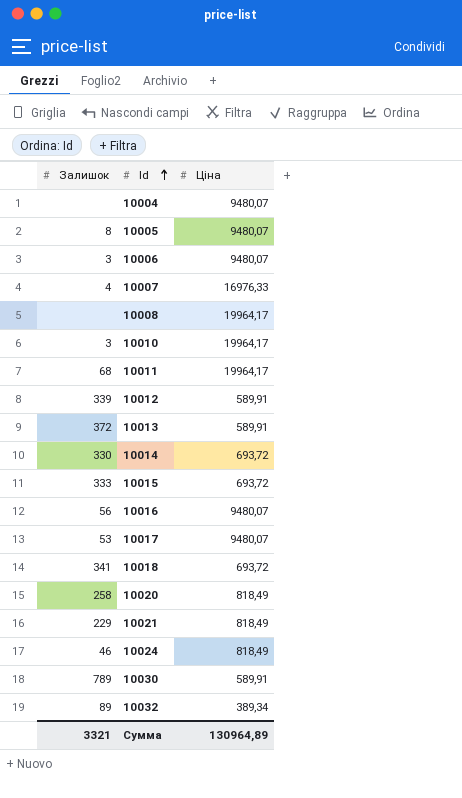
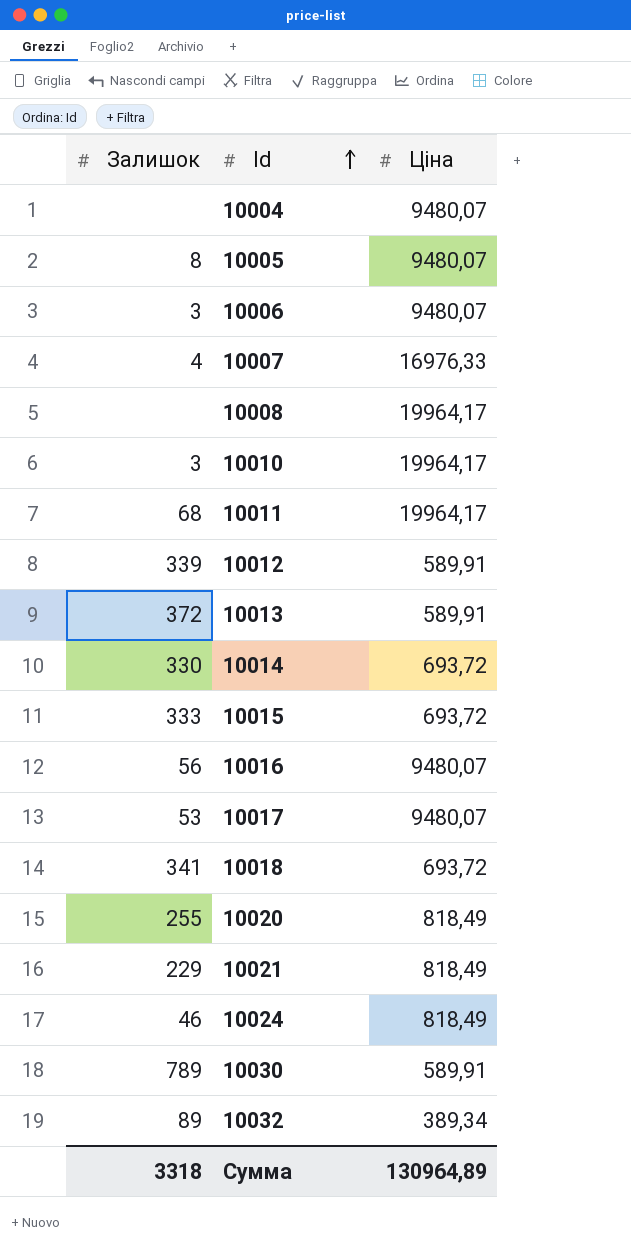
10020 | Залишок: 258 -> 255
Сумма | Залишок: 3321 -> 3318

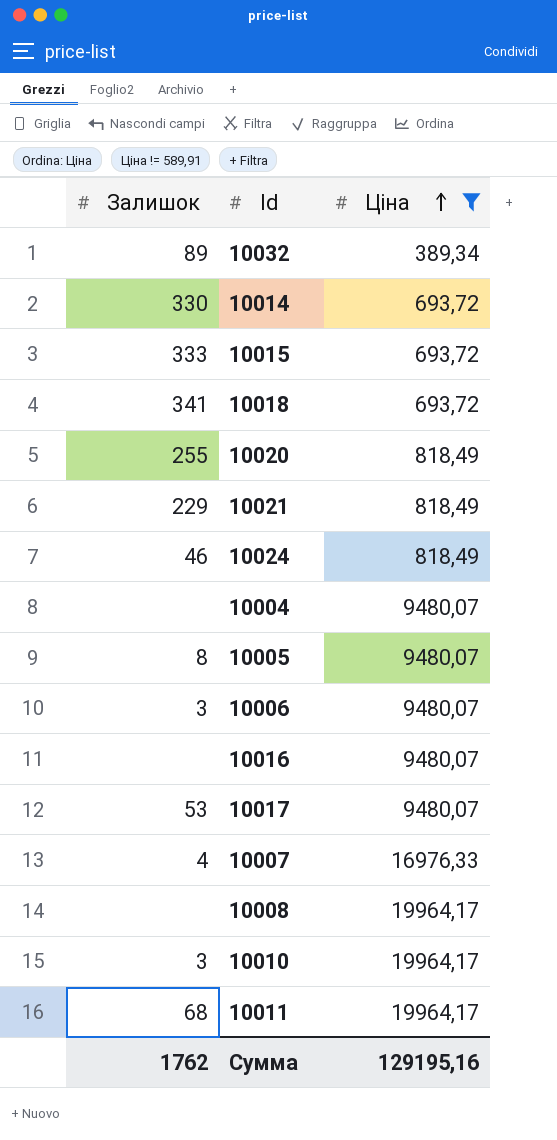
filter: none -> Ціна != 589,91
row order: Id ascending -> Ціна ascending
10016 | Залишок: 56 -> none
Сумма | Залишок: 3318 -> 1762
Сумма | Ціна: 130964,89 -> 129195,16

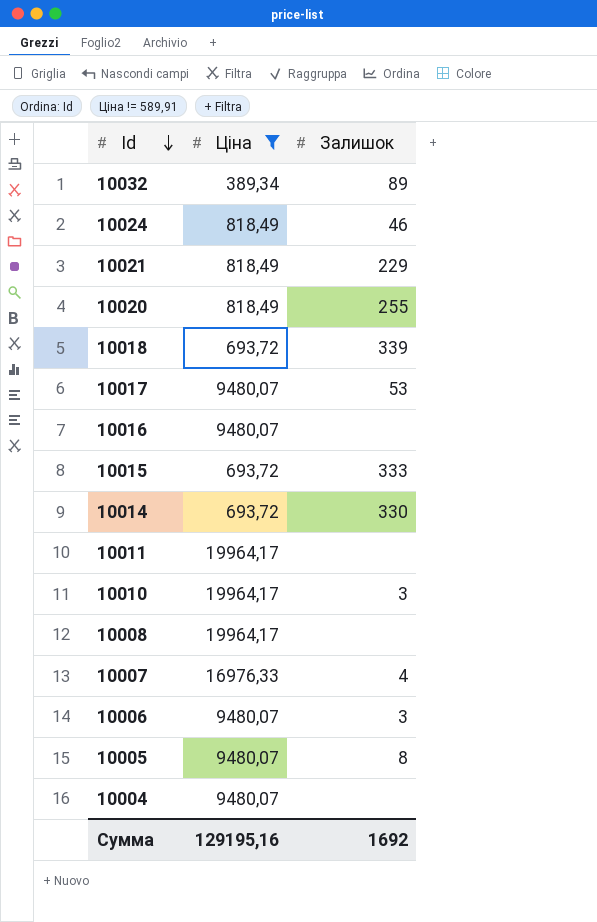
row order: Ціна ascending -> Id descending
column Залишок | position: 1 -> 3
10018 | Залишок: 341 -> 339
10011 | Залишок: 68 -> none
Сумма | Залишок: 1762 -> 1692

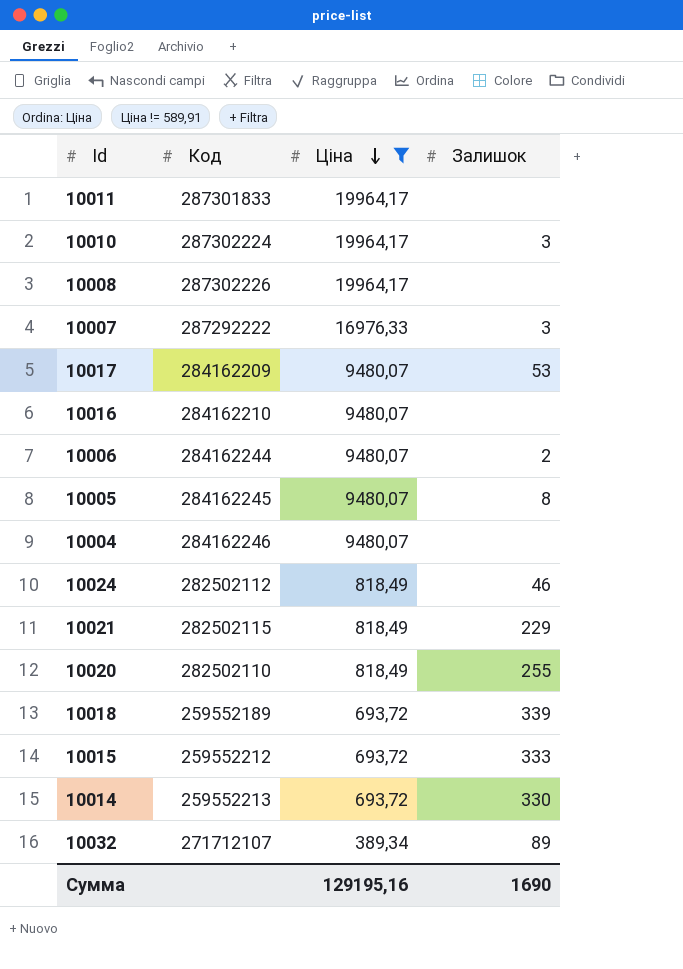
row order: Id descending -> Ціна descending
column Код | position: none -> 2
10007 | Залишок: 4 -> 3
10006 | Залишок: 3 -> 2
Сумма | Залишок: 1692 -> 1690

